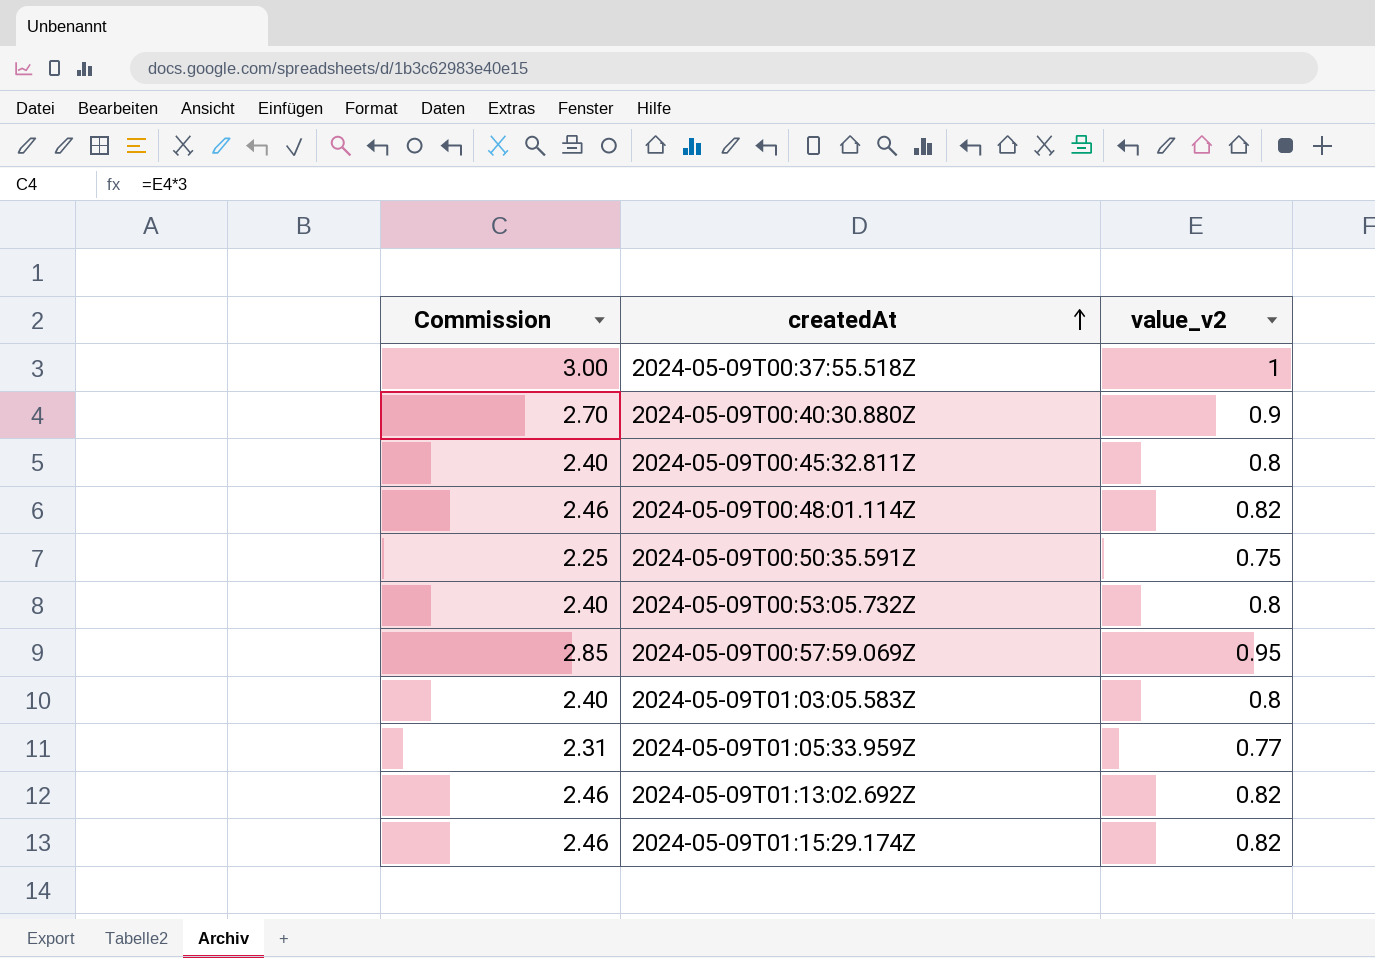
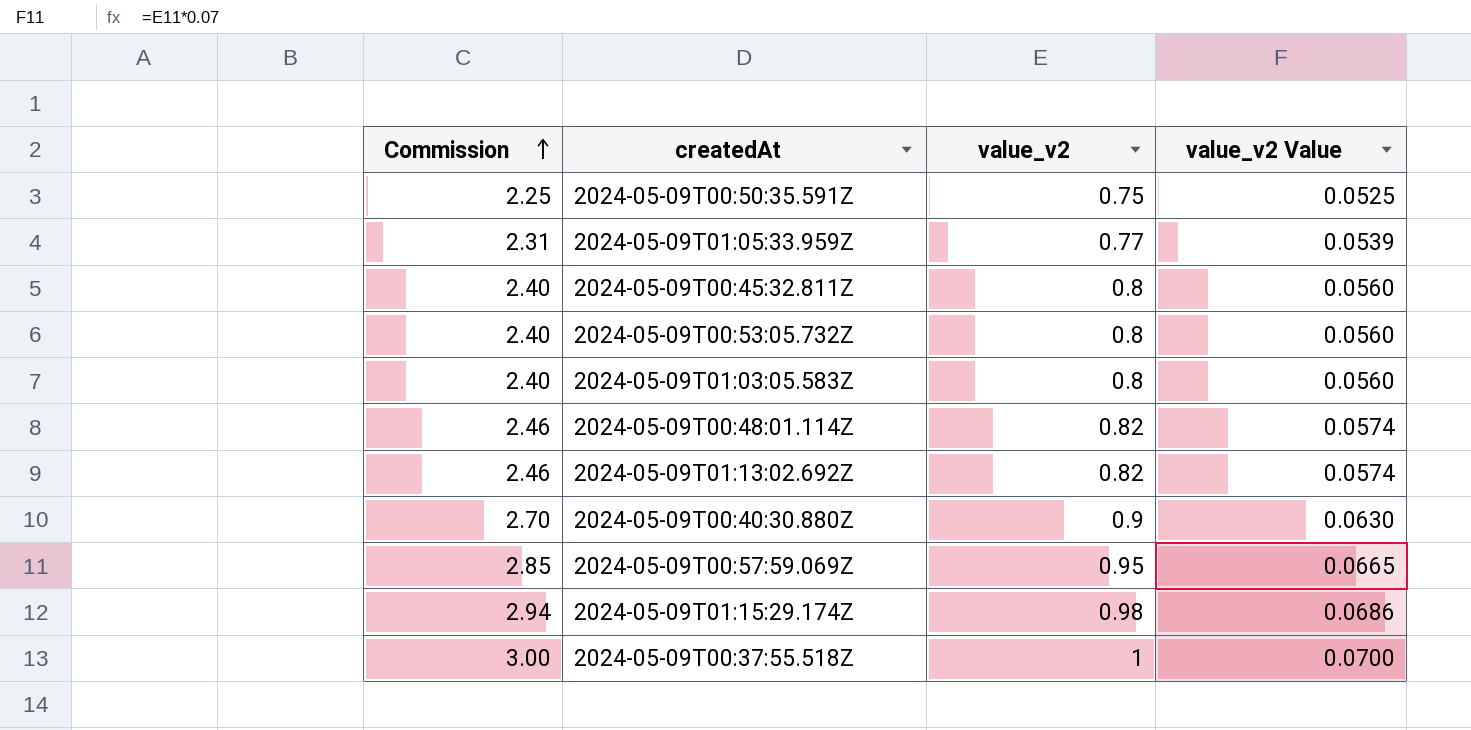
row order: createdAt ascending -> Commission ascending
column value_v2 Value | formula: none -> [value_v2] * 0.07
2024-05-09T01:15:29.174Z | Commission: 2.46 -> 2.94
2024-05-09T01:15:29.174Z | value_v2: 0.82 -> 0.98

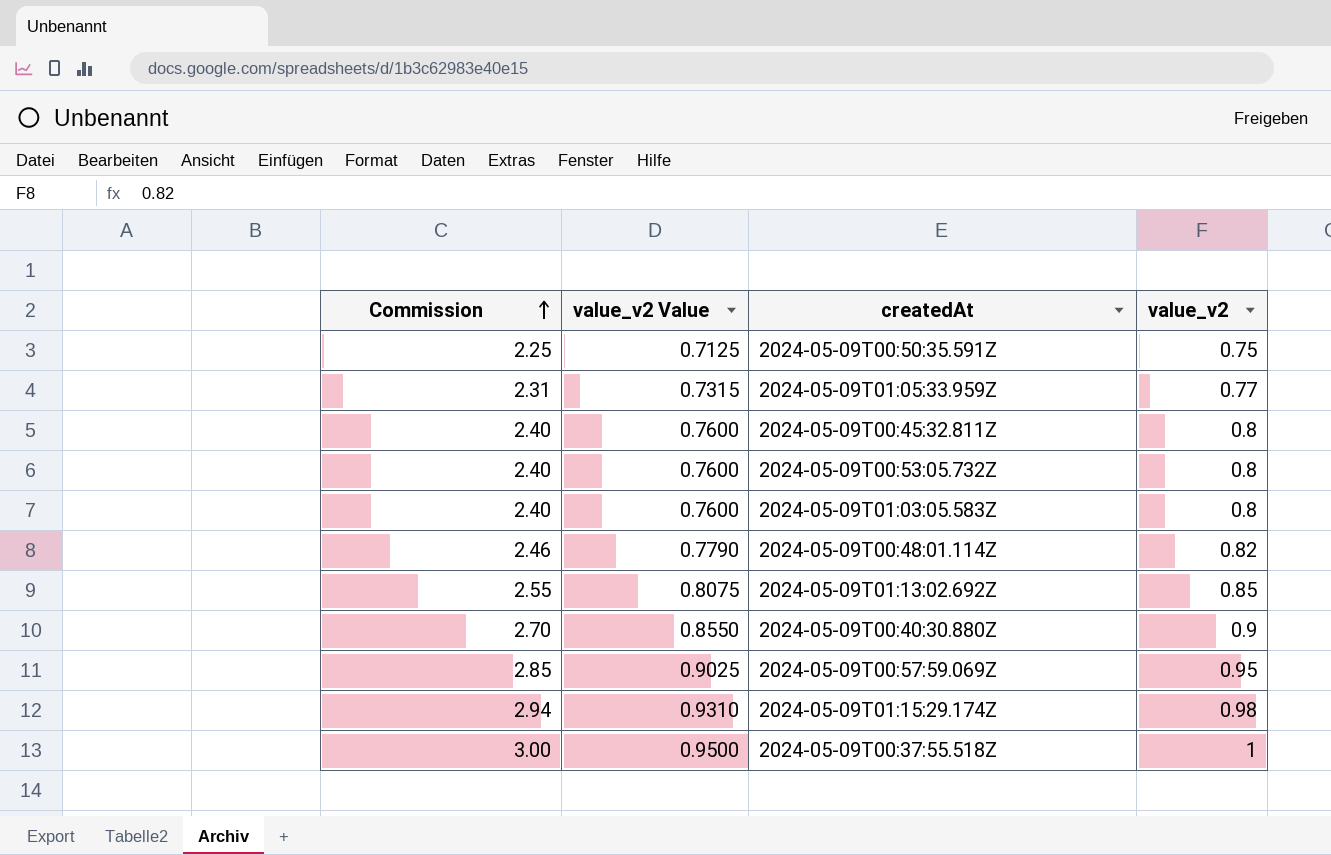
column value_v2 Value | formula: [value_v2] * 0.07 -> [value_v2] * 0.95
column value_v2 Value | position: 4 -> 2
2024-05-09T01:13:02.692Z | Commission: 2.46 -> 2.55
2024-05-09T01:13:02.692Z | value_v2: 0.82 -> 0.85

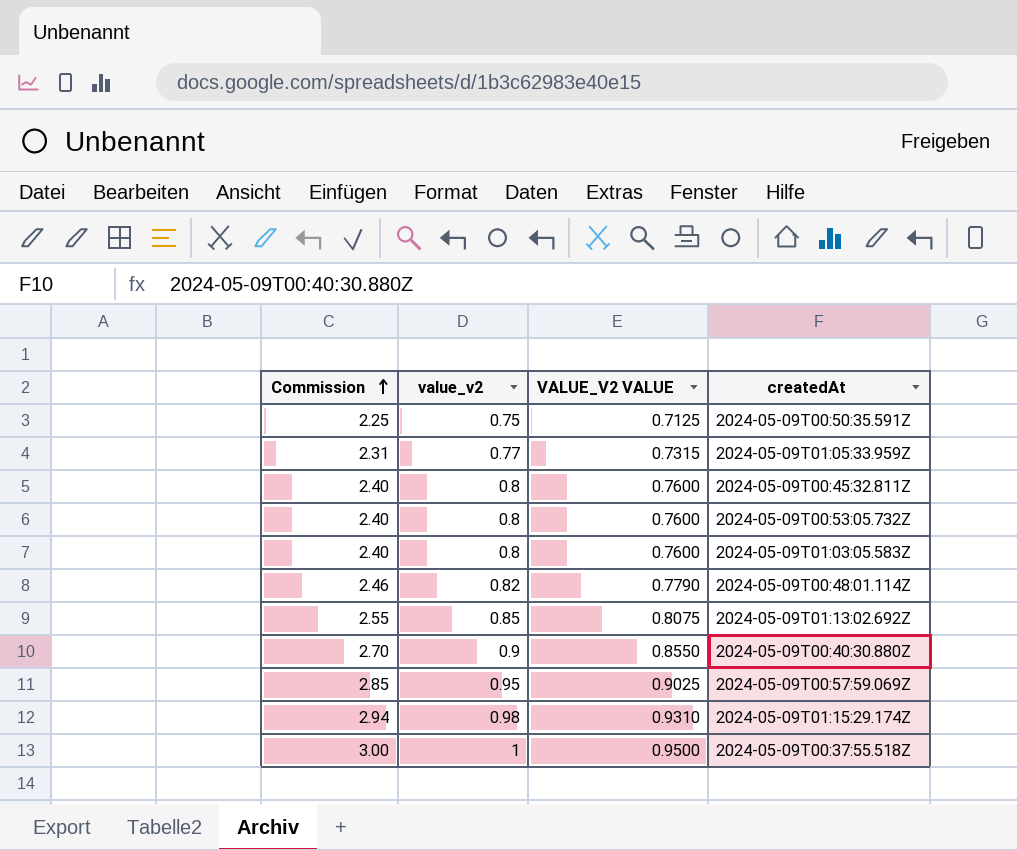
column value_v2 | position: 4 -> 2
column name: value_v2 Value -> VALUE_V2 VALUE

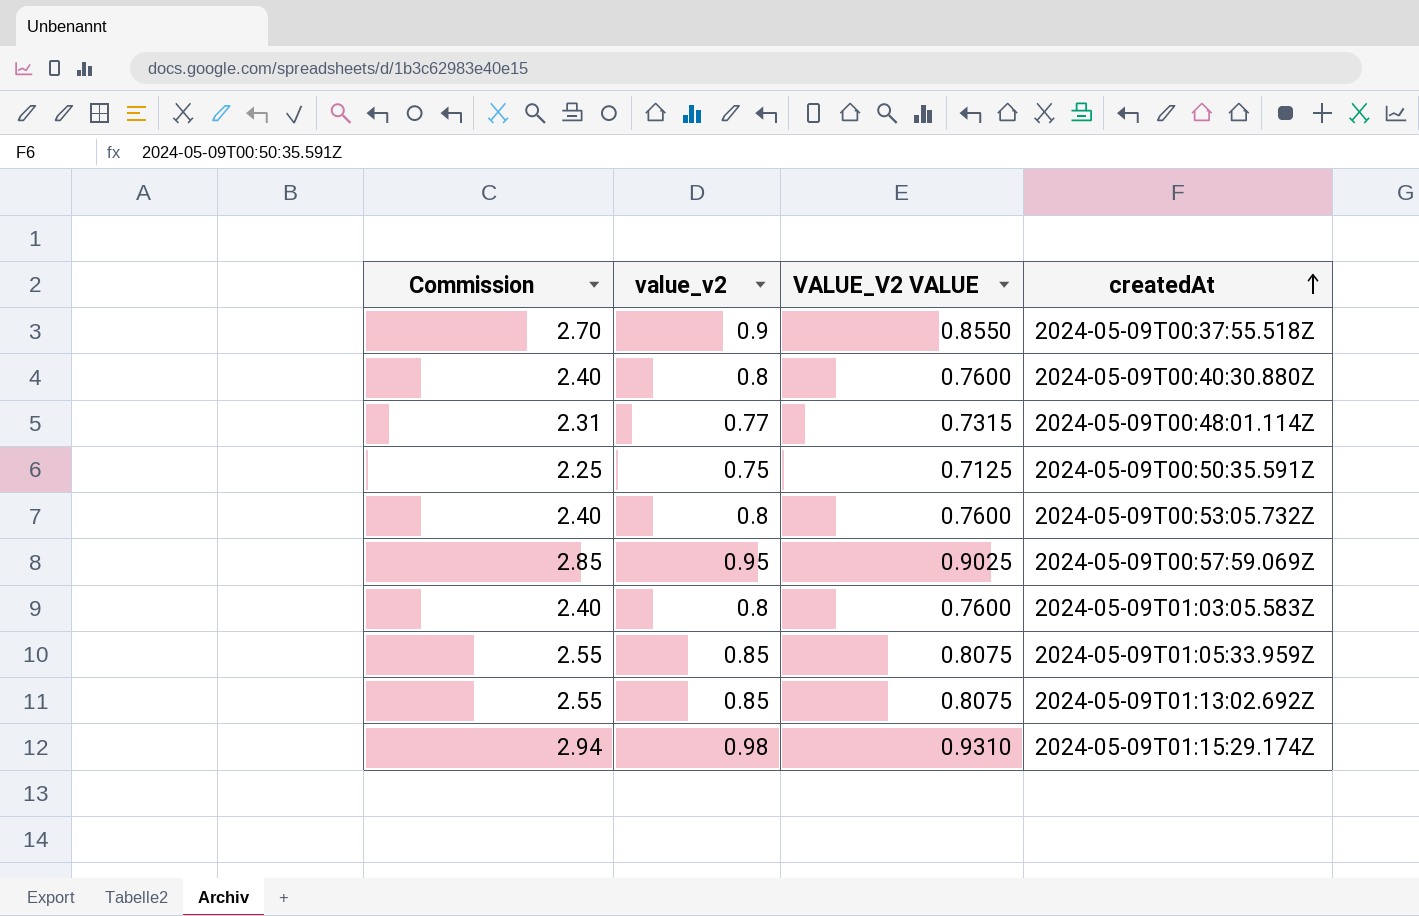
row order: Commission ascending -> createdAt ascending
row 2024-05-09T00:45:32.811Z: 2.40 | 0.8 | 0.7600 -> none
2024-05-09T00:37:55.518Z | Commission: 3.00 -> 2.70
2024-05-09T00:37:55.518Z | value_v2: 1 -> 0.9
2024-05-09T00:37:55.518Z | VALUE_V2 VALUE: 0.9500 -> 0.8550
2024-05-09T00:40:30.880Z | Commission: 2.70 -> 2.40
2024-05-09T00:40:30.880Z | value_v2: 0.9 -> 0.8
2024-05-09T00:40:30.880Z | VALUE_V2 VALUE: 0.8550 -> 0.7600
2024-05-09T00:48:01.114Z | Commission: 2.46 -> 2.31
2024-05-09T00:48:01.114Z | value_v2: 0.82 -> 0.77
2024-05-09T00:48:01.114Z | VALUE_V2 VALUE: 0.7790 -> 0.7315
2024-05-09T01:05:33.959Z | Commission: 2.31 -> 2.55
2024-05-09T01:05:33.959Z | value_v2: 0.77 -> 0.85
2024-05-09T01:05:33.959Z | VALUE_V2 VALUE: 0.7315 -> 0.8075

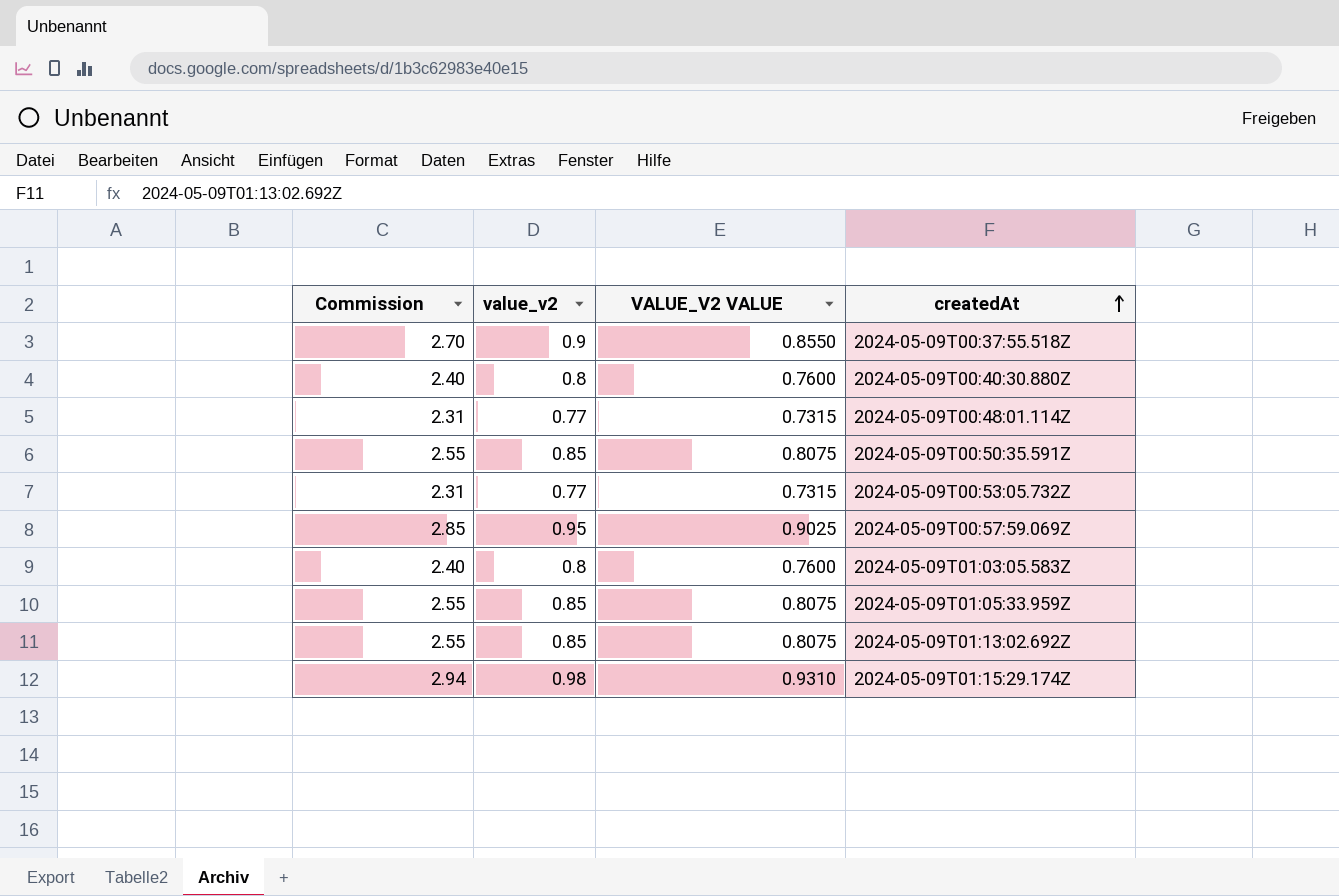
2024-05-09T00:50:35.591Z | Commission: 2.25 -> 2.55
2024-05-09T00:50:35.591Z | value_v2: 0.75 -> 0.85
2024-05-09T00:50:35.591Z | VALUE_V2 VALUE: 0.7125 -> 0.8075
2024-05-09T00:53:05.732Z | Commission: 2.40 -> 2.31
2024-05-09T00:53:05.732Z | value_v2: 0.8 -> 0.77
2024-05-09T00:53:05.732Z | VALUE_V2 VALUE: 0.7600 -> 0.7315

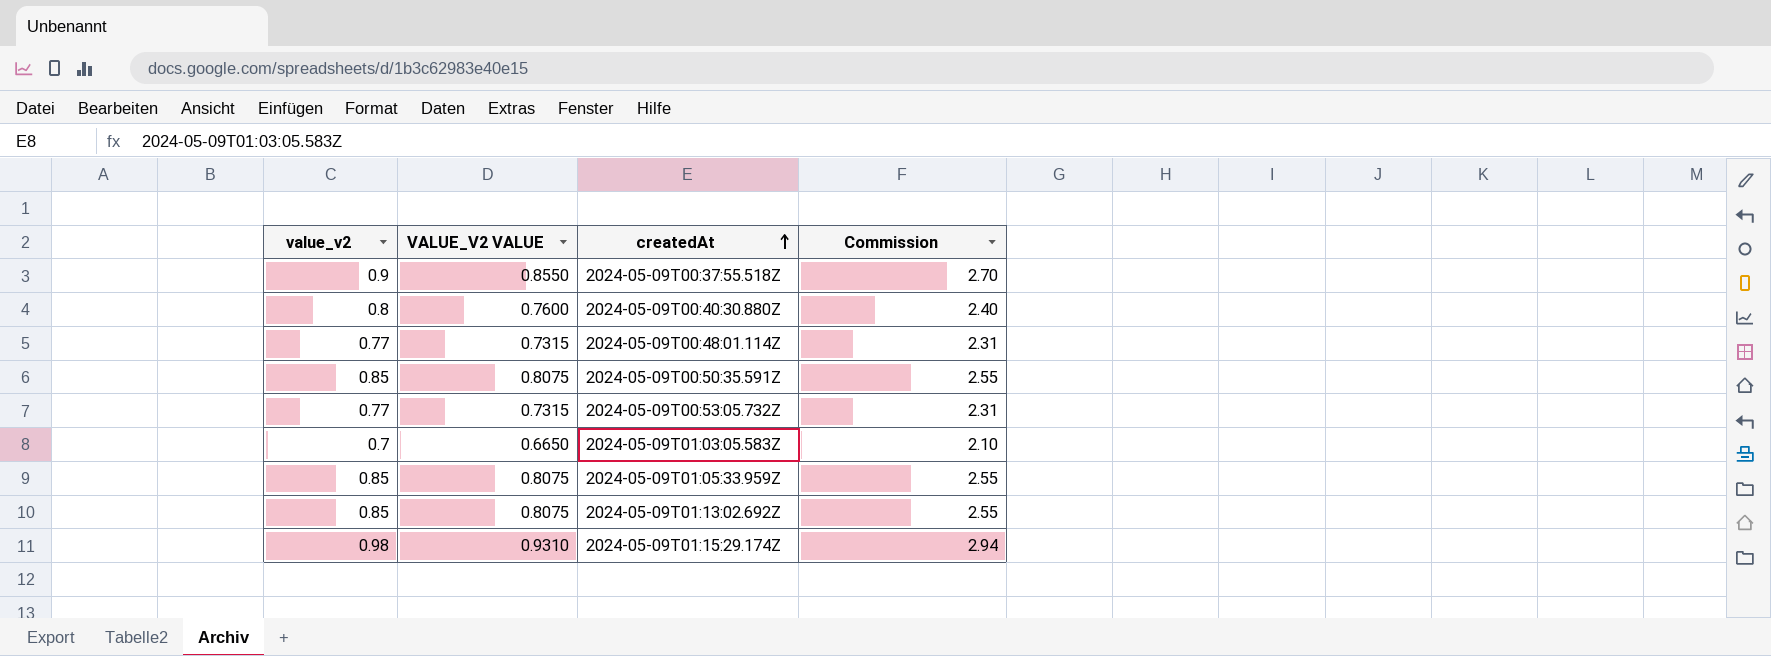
column Commission | position: 1 -> 4
row 2024-05-09T00:57:59.069Z: 2.85 | 0.95 | 0.9025 -> none
2024-05-09T01:03:05.583Z | value_v2: 0.8 -> 0.7
2024-05-09T01:03:05.583Z | VALUE_V2 VALUE: 0.7600 -> 0.6650
2024-05-09T01:03:05.583Z | Commission: 2.40 -> 2.10

